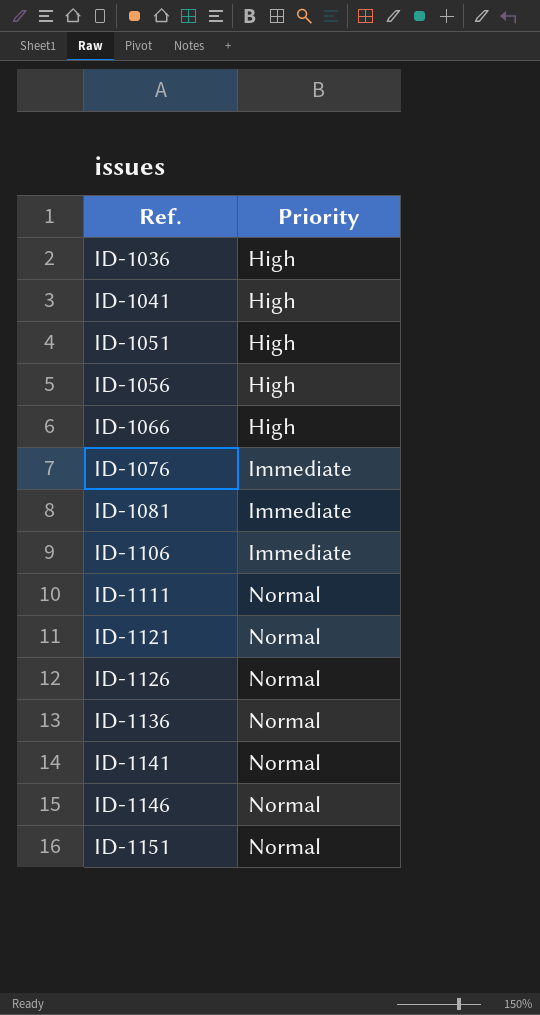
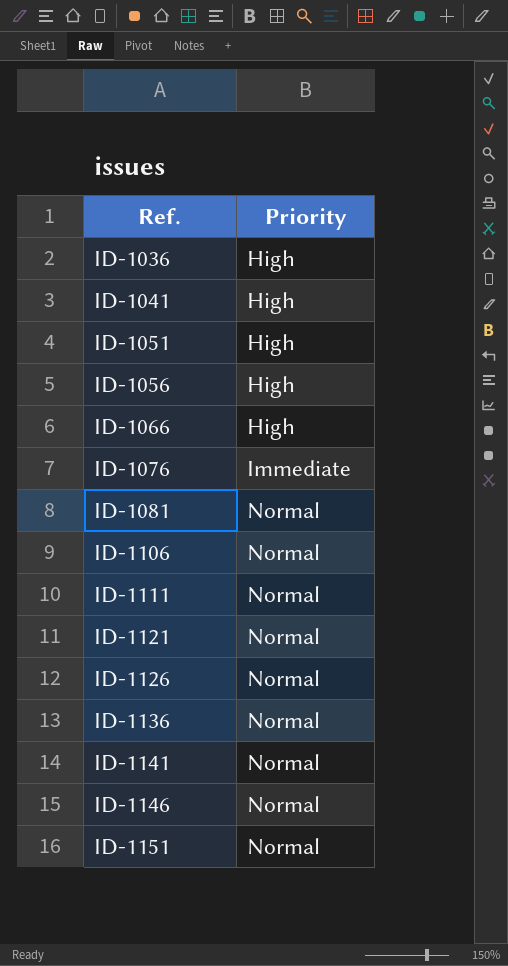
ID-1081 | Priority: Immediate -> Normal
ID-1106 | Priority: Immediate -> Normal

